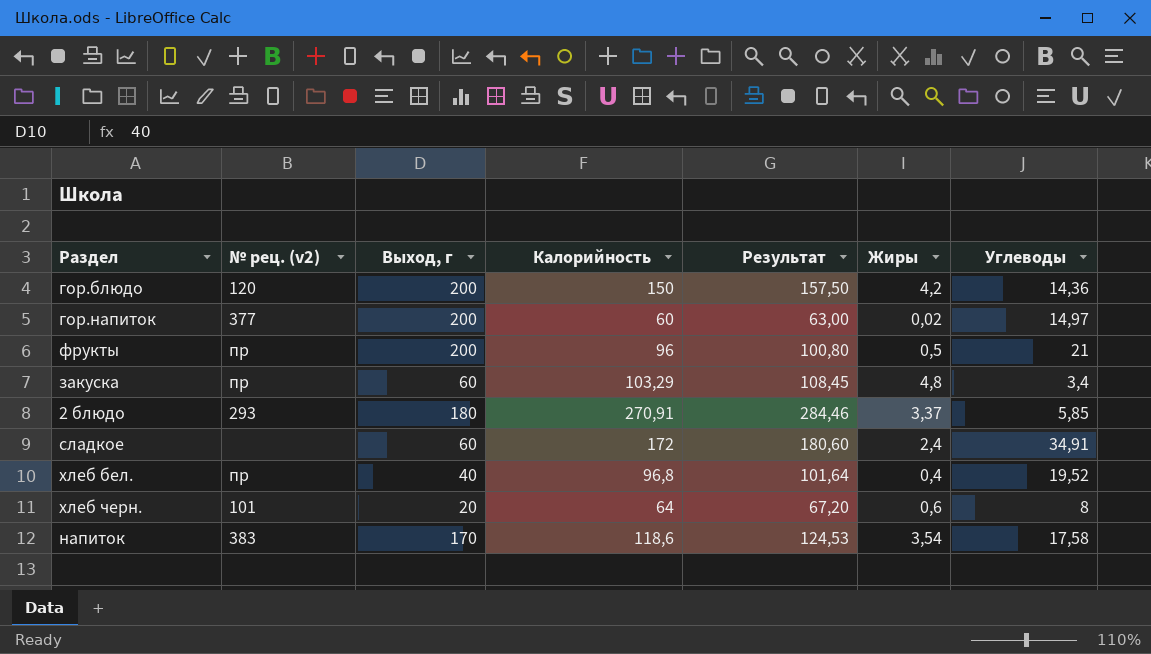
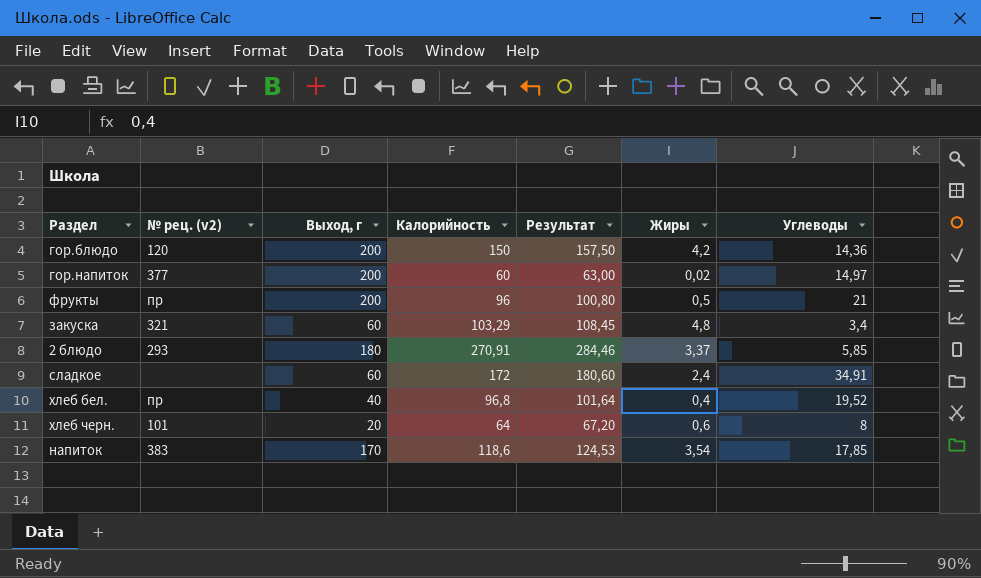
закуска | № рец. (v2): пр -> 321
напиток | Углеводы: 17,58 -> 17,85

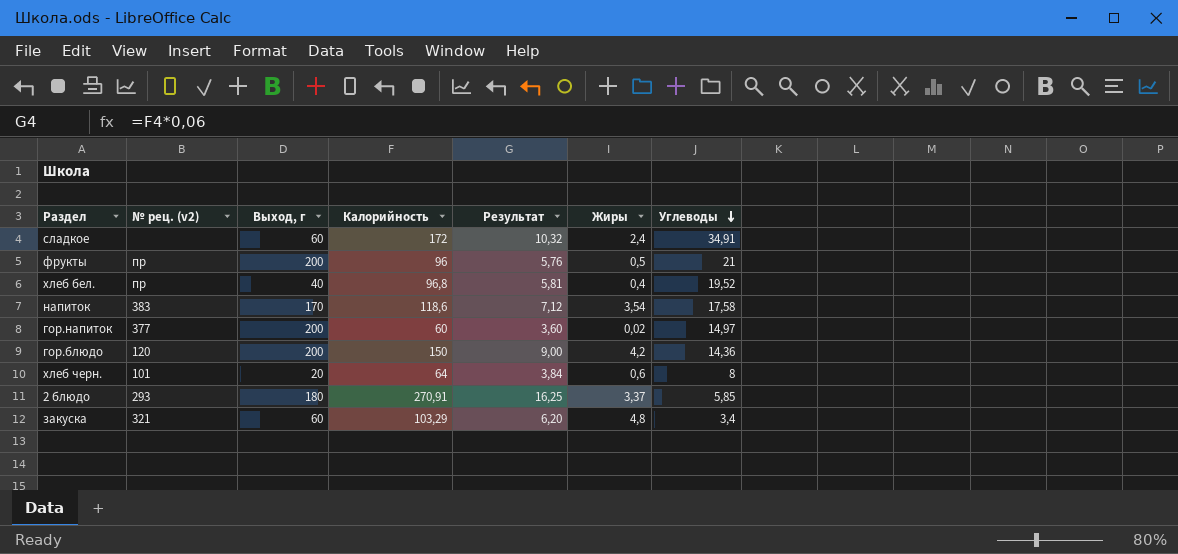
row order: none -> Углеводы descending
column Результат | formula: [Калорийность] * 1,05 -> [Калорийность] * 0,06
напиток | Углеводы: 17,85 -> 17,58

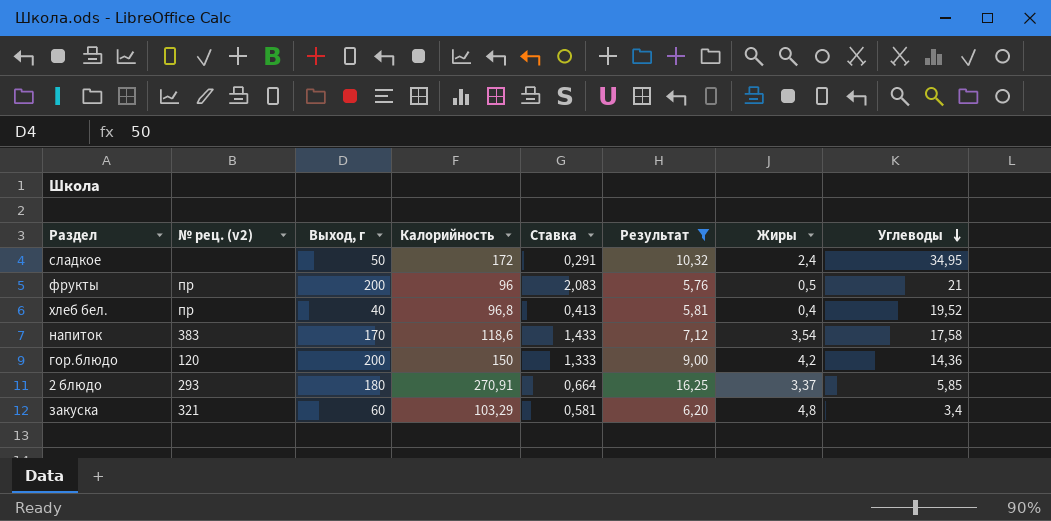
filter: none -> Результат >= 5,76
column Ставка | formula: none -> [Выход, г] / [Калорийность]
сладкое | Выход, г: 60 -> 50
сладкое | Углеводы: 34,91 -> 34,95

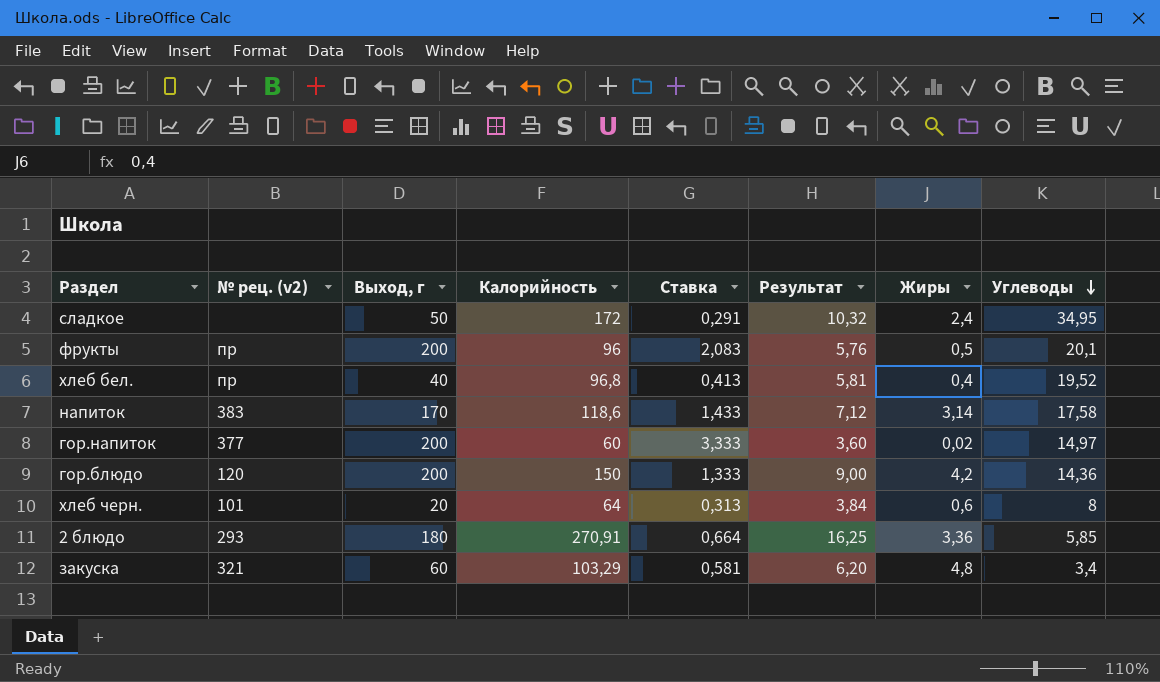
filter: Результат >= 5,76 -> none
фрукты | Углеводы: 21 -> 20,1
напиток | Жиры: 3,54 -> 3,14
2 блюдо | Жиры: 3,37 -> 3,36

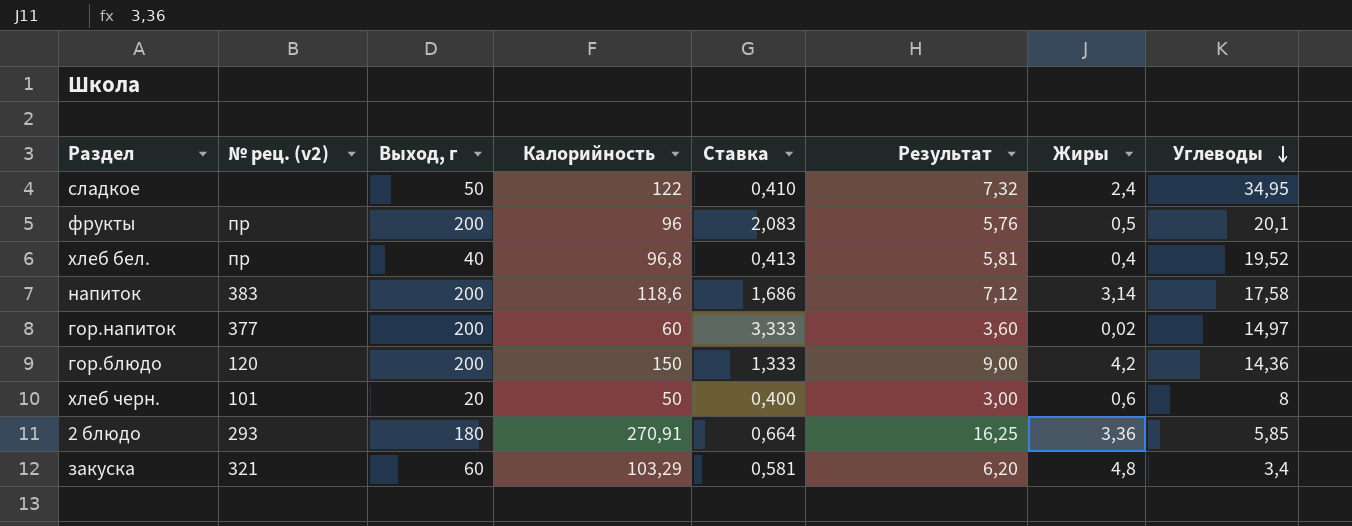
сладкое | Калорийность: 172 -> 122
сладкое | Ставка: 0,291 -> 0,410
сладкое | Результат: 10,32 -> 7,32
напиток | Выход, г: 170 -> 200
напиток | Ставка: 1,433 -> 1,686
хлеб черн. | Калорийность: 64 -> 50
хлеб черн. | Ставка: 0,313 -> 0,400
хлеб черн. | Результат: 3,84 -> 3,00

